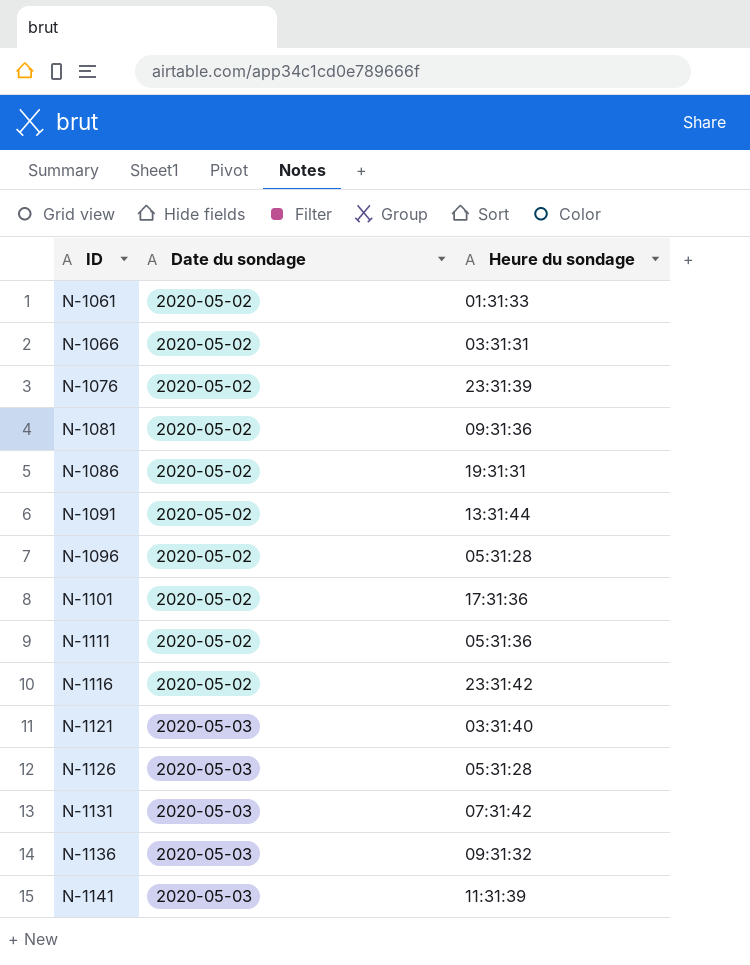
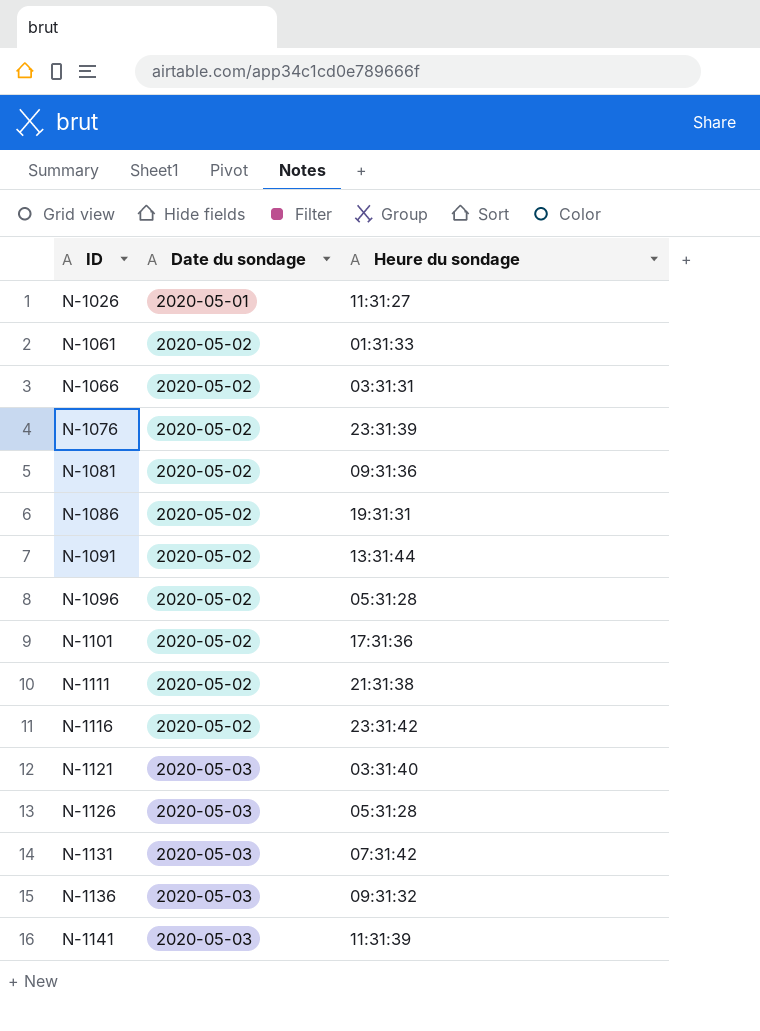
row N-1026: none -> 2020-05-01 | 11:31:27
N-1111 | Heure du sondage: 05:31:36 -> 21:31:38

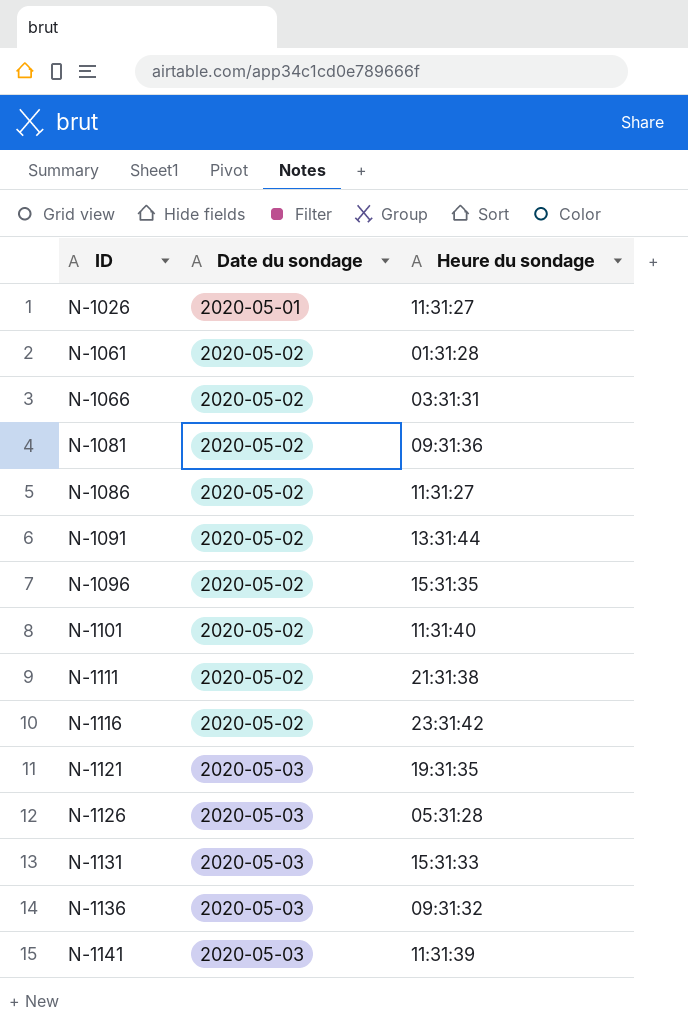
row N-1076: 2020-05-02 | 23:31:39 -> none
N-1061 | Heure du sondage: 01:31:33 -> 01:31:28
N-1086 | Heure du sondage: 19:31:31 -> 11:31:27
N-1096 | Heure du sondage: 05:31:28 -> 15:31:35
N-1101 | Heure du sondage: 17:31:36 -> 11:31:40
N-1121 | Heure du sondage: 03:31:40 -> 19:31:35
N-1131 | Heure du sondage: 07:31:42 -> 15:31:33

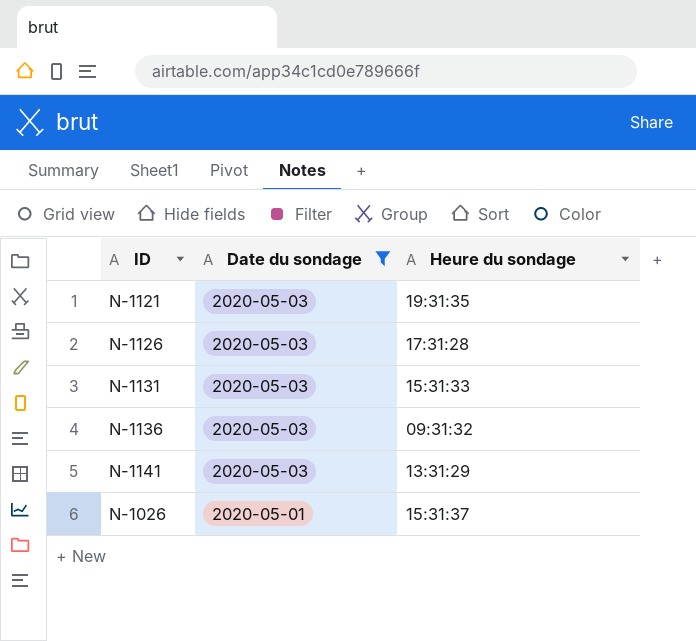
filter: none -> Date du sondage != 2020-05-02
row order: ID ascending -> Date du sondage descending
N-1126 | Heure du sondage: 05:31:28 -> 17:31:28
N-1141 | Heure du sondage: 11:31:39 -> 13:31:29
N-1026 | Heure du sondage: 11:31:27 -> 15:31:37

